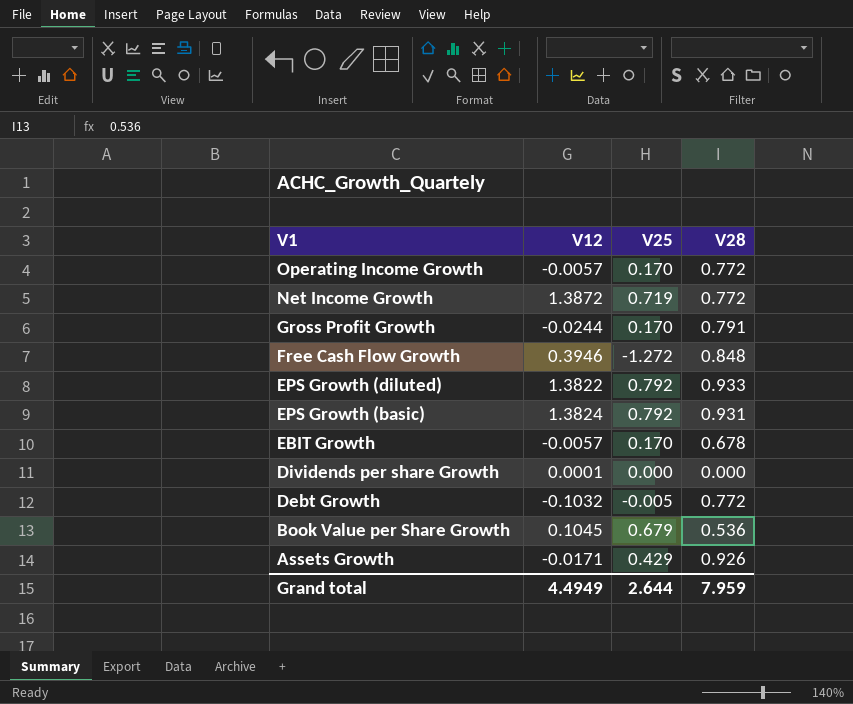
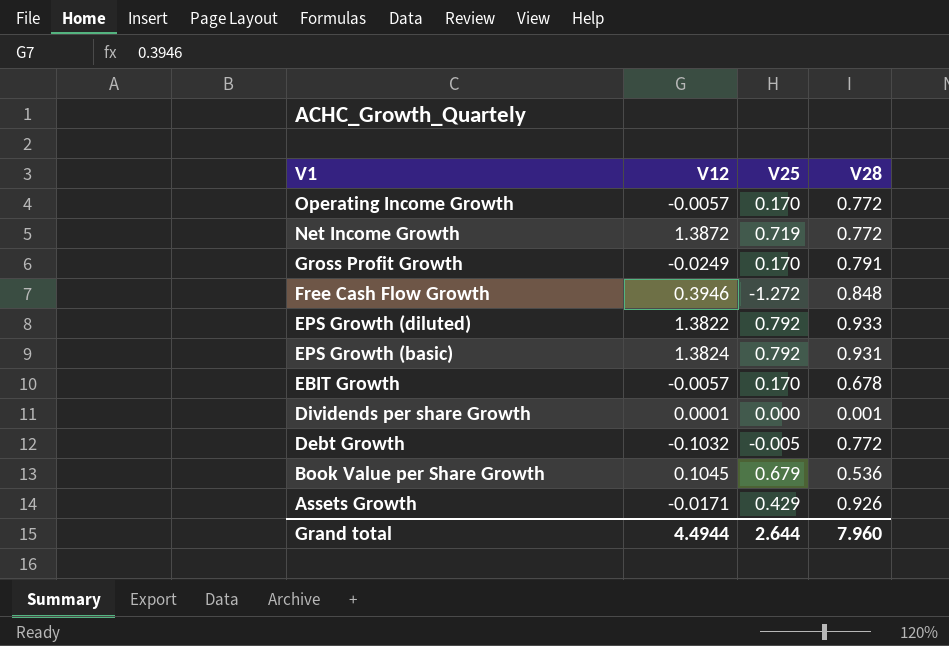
Gross Profit Growth | V12: -0.0244 -> -0.0249
Dividends per share Growth | V28: 0.000 -> 0.001
Grand total | V12: 4.4949 -> 4.4944
Grand total | V28: 7.959 -> 7.960

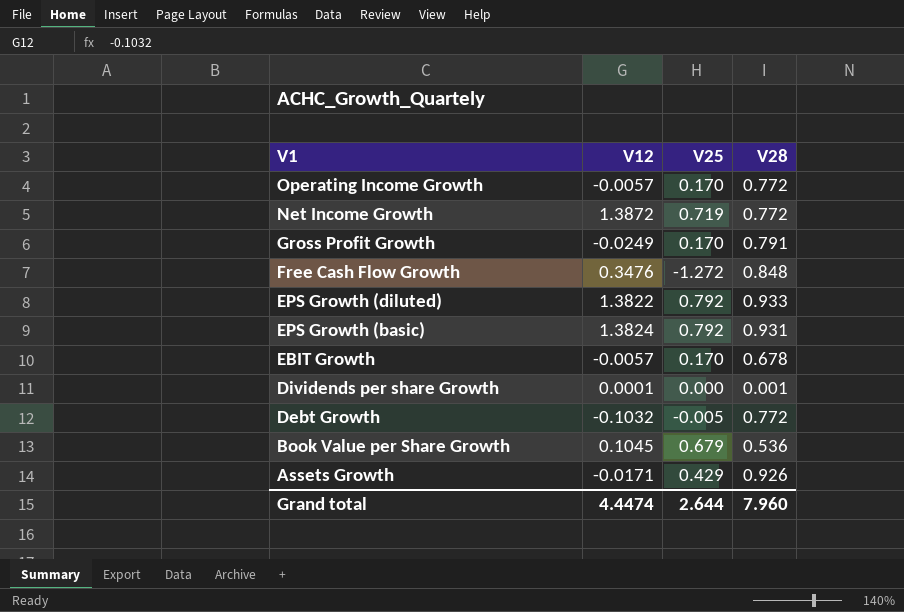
Free Cash Flow Growth | V12: 0.3946 -> 0.3476
Grand total | V12: 4.4944 -> 4.4474

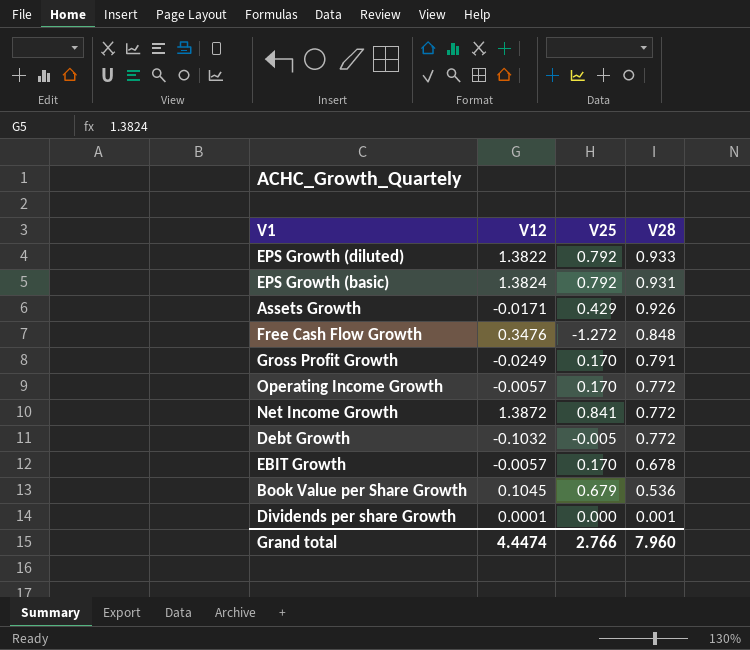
row order: V1 descending -> V28 descending
Net Income Growth | V25: 0.719 -> 0.841
Grand total | V25: 2.644 -> 2.766

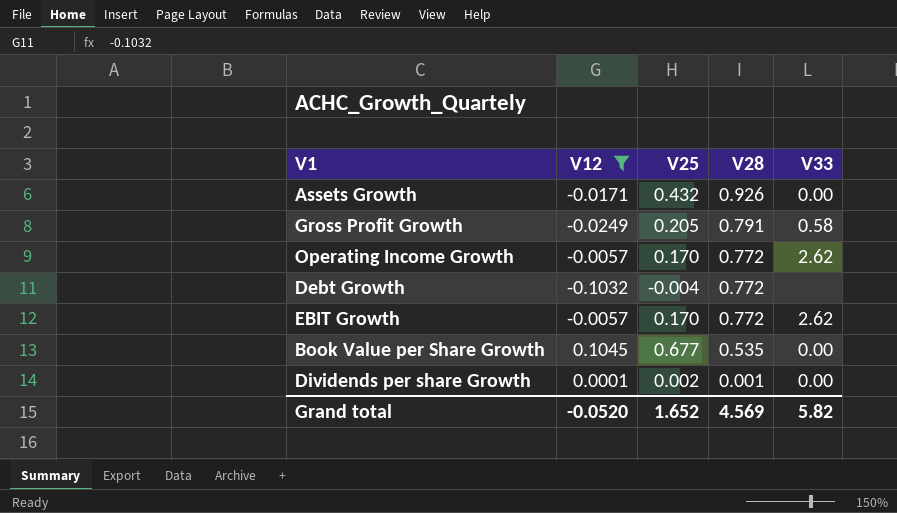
filter: none -> V12 <= 0.1045
column V33 | position: none -> 5
Assets Growth | V25: 0.429 -> 0.432
Gross Profit Growth | V25: 0.170 -> 0.205
Debt Growth | V25: -0.005 -> -0.004
EBIT Growth | V28: 0.678 -> 0.772
Book Value per Share Growth | V25: 0.679 -> 0.677
Book Value per Share Growth | V28: 0.536 -> 0.535
Dividends per share Growth | V25: 0.000 -> 0.002
Grand total | V12: 4.4474 -> -0.0520
Grand total | V25: 2.766 -> 1.652
Grand total | V28: 7.960 -> 4.569

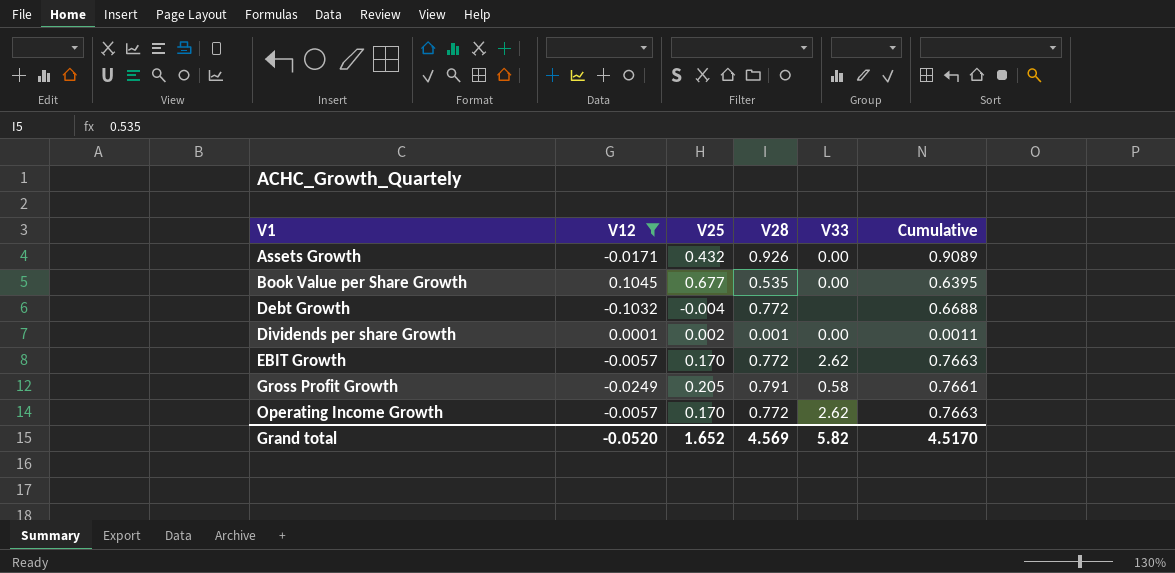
row order: V28 descending -> V1 ascending
column Cumulative | formula: none -> [V12] + [V28]

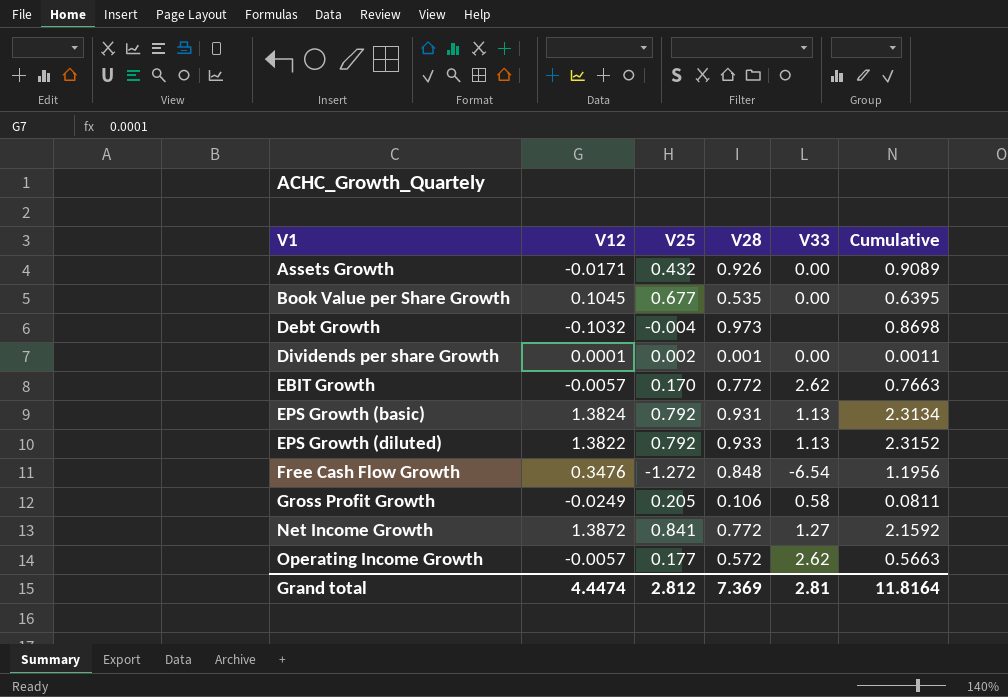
filter: V12 <= 0.1045 -> none
Debt Growth | V28: 0.772 -> 0.973
Debt Growth | Cumulative: 0.6688 -> 0.8698
Gross Profit Growth | V28: 0.791 -> 0.106
Gross Profit Growth | Cumulative: 0.7661 -> 0.0811
Operating Income Growth | V25: 0.170 -> 0.177
Operating Income Growth | V28: 0.772 -> 0.572
Operating Income Growth | Cumulative: 0.7663 -> 0.5663
Grand total | V12: -0.0520 -> 4.4474
Grand total | V25: 1.652 -> 2.812
Grand total | V28: 4.569 -> 7.369
Grand total | V33: 5.82 -> 2.81
Grand total | Cumulative: 4.5170 -> 11.8164

